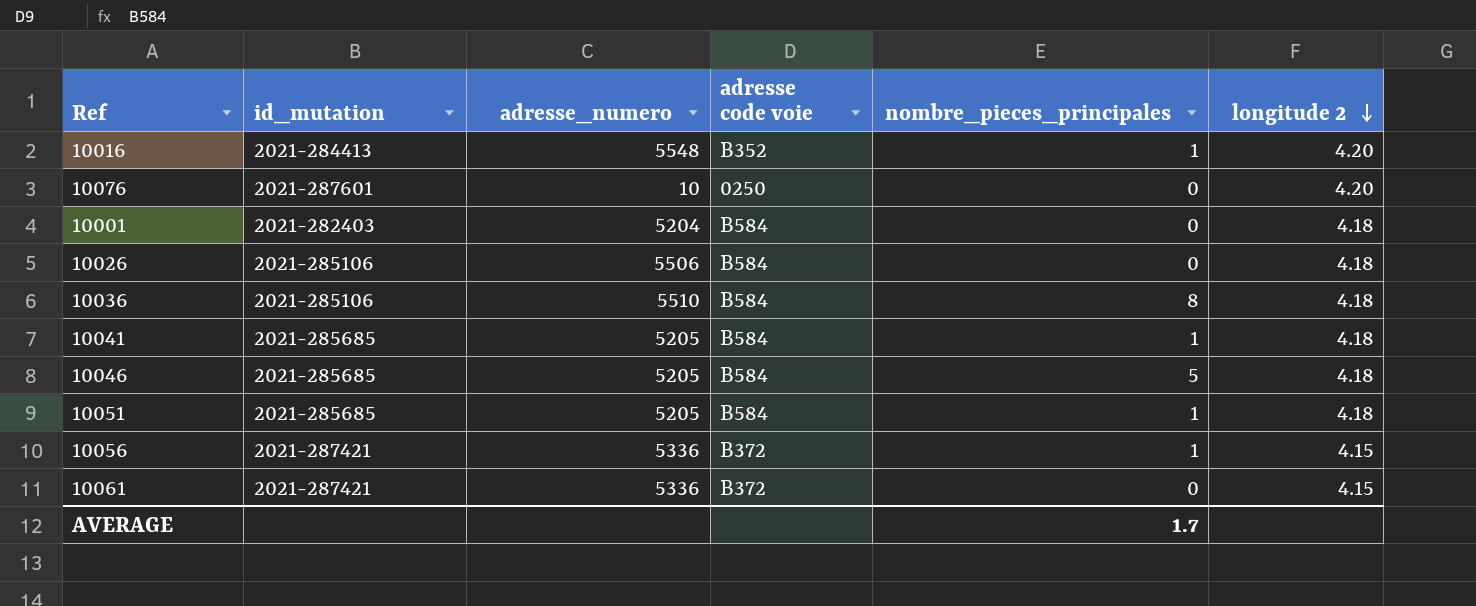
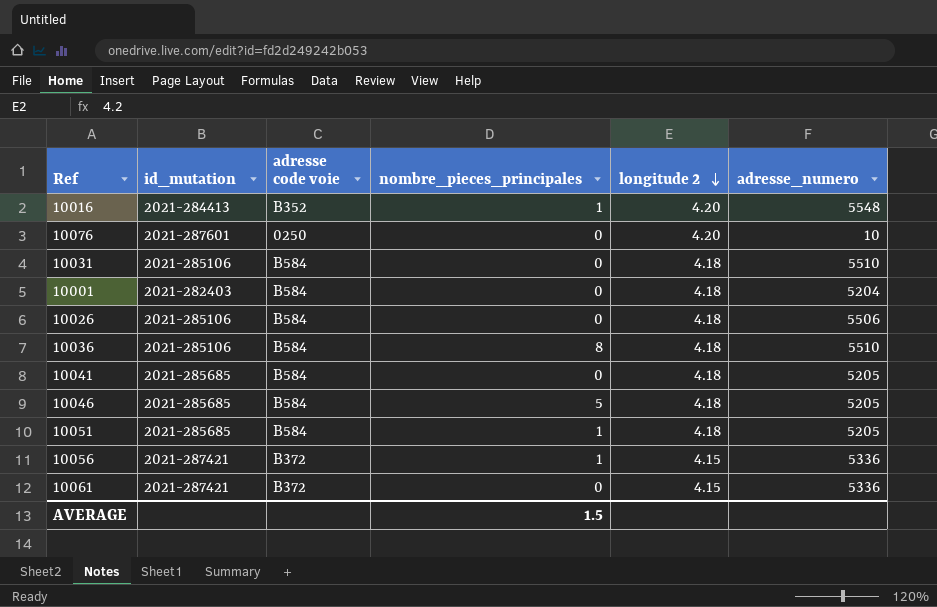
column adresse_numero | position: 3 -> 6
row 10031: none -> 2021-285106 | B584 | 0 | 4.18 | 5510
10041 | nombre_pieces_principales: 1 -> 0
AVERAGE | nombre_pieces_principales: 1.7 -> 1.5

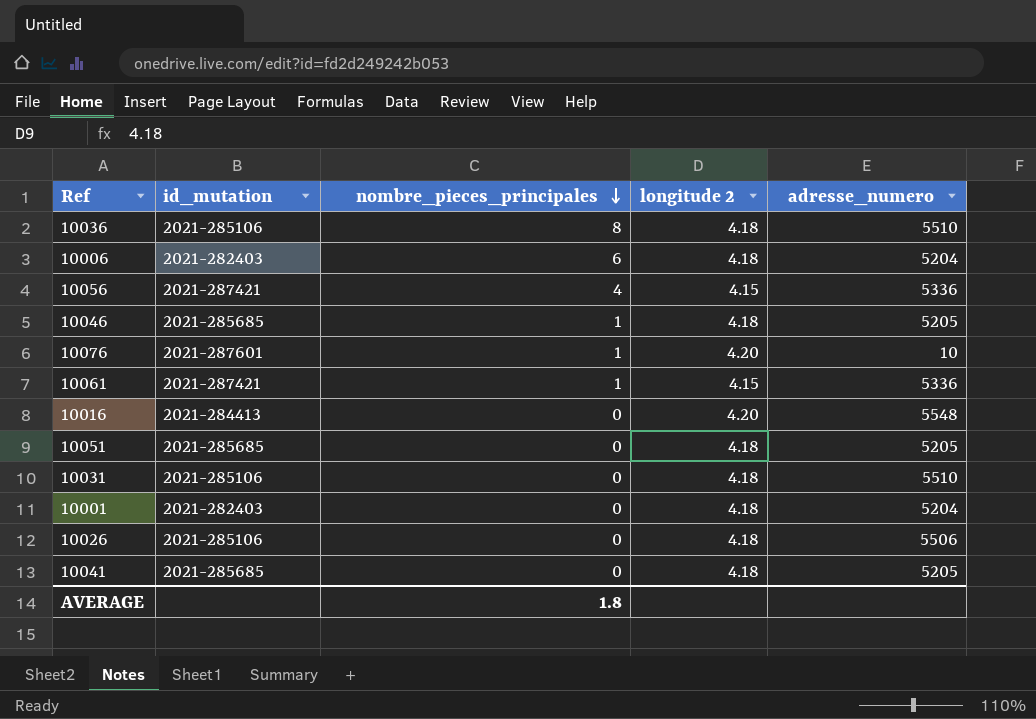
row order: longitude 2 descending -> nombre_pieces_principales descending
column adresse code voie | position: 3 -> none
row 10006: none -> 2021-282403 | 6 | 4.18 | 5204
10056 | nombre_pieces_principales: 1 -> 4
10046 | nombre_pieces_principales: 5 -> 1
10076 | nombre_pieces_principales: 0 -> 1
10061 | nombre_pieces_principales: 0 -> 1
10016 | nombre_pieces_principales: 1 -> 0
10051 | nombre_pieces_principales: 1 -> 0
AVERAGE | nombre_pieces_principales: 1.5 -> 1.8

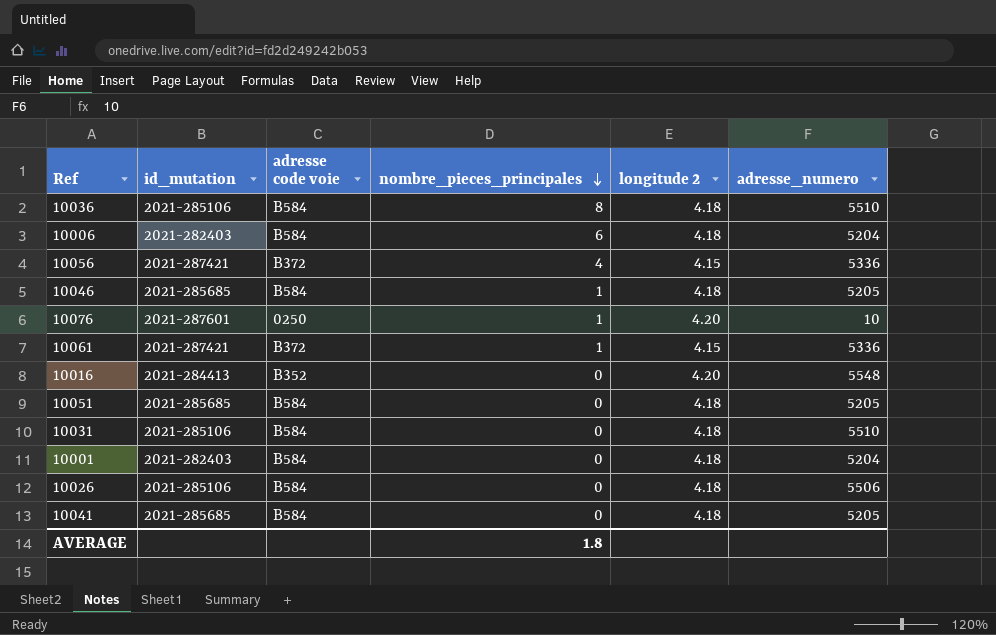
column adresse code voie | position: none -> 3

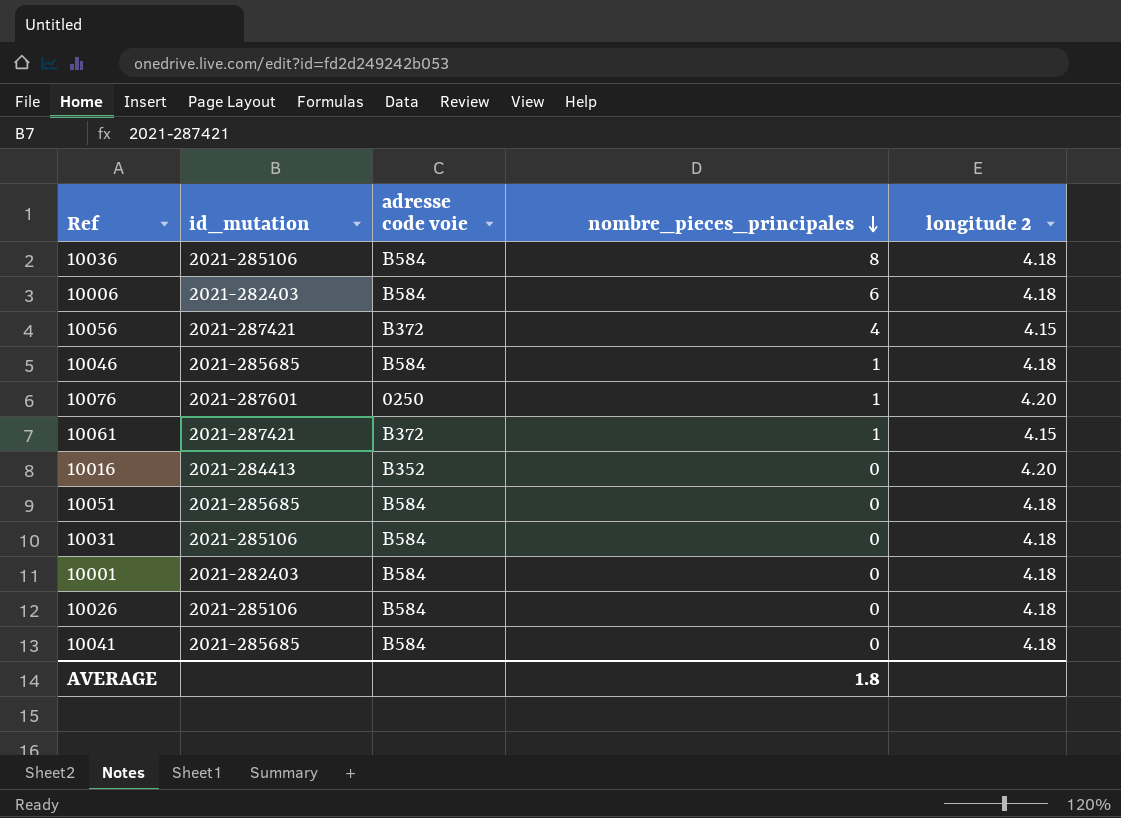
column adresse_numero | position: 6 -> none

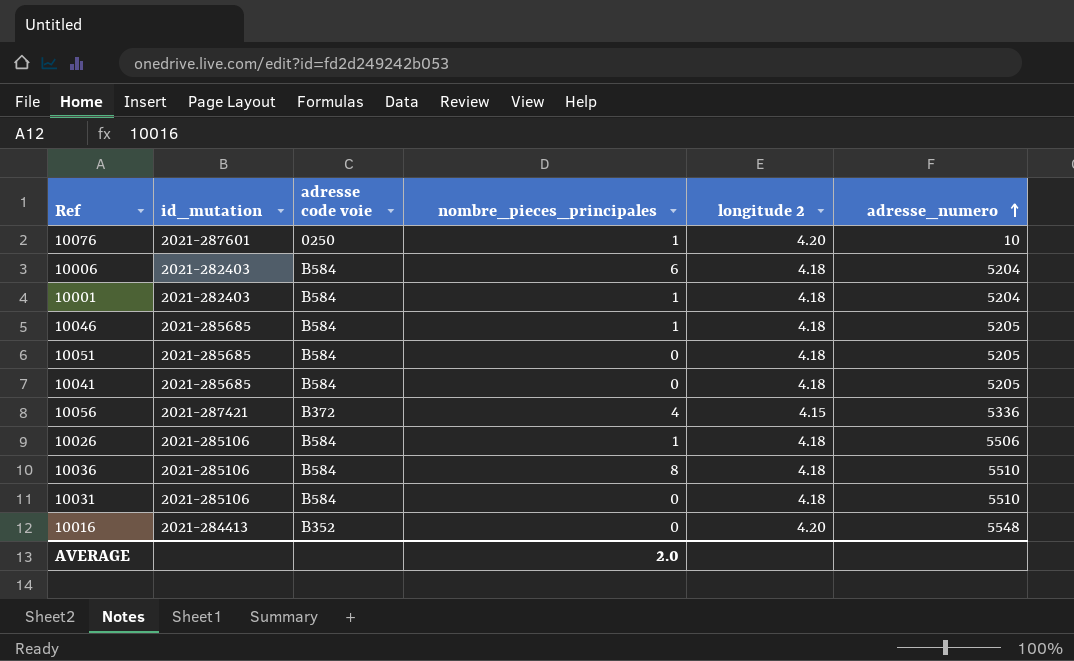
row order: nombre_pieces_principales descending -> adresse_numero ascending
column adresse_numero | position: none -> 6
row 10061: 2021-287421 | B372 | 1 | 4.15 -> none
10001 | nombre_pieces_principales: 0 -> 1
10026 | nombre_pieces_principales: 0 -> 1
AVERAGE | nombre_pieces_principales: 1.8 -> 2.0

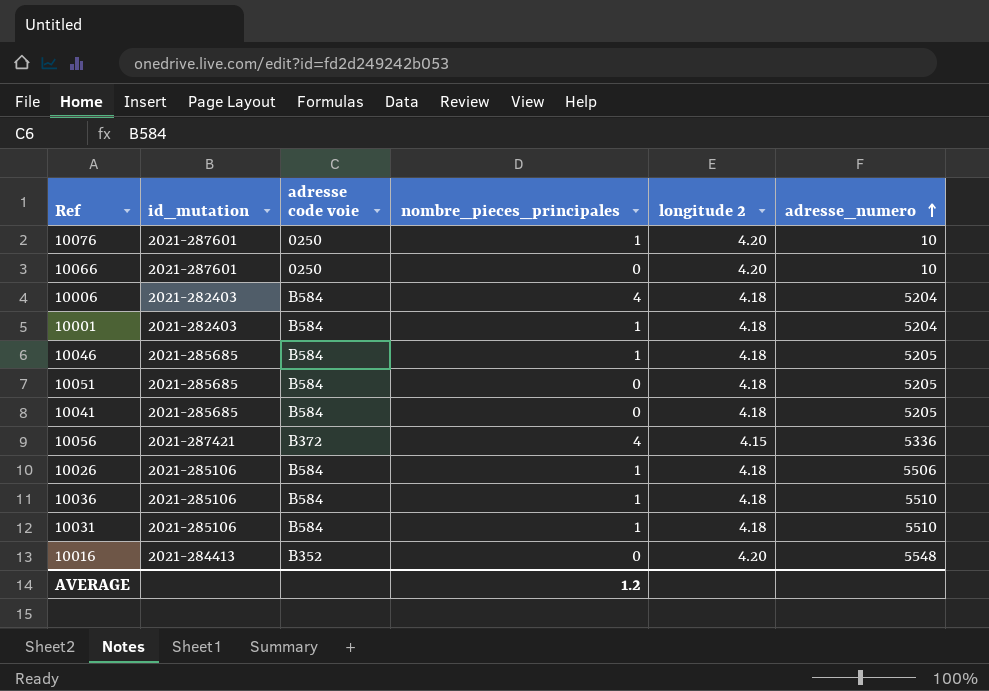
row 10066: none -> 2021-287601 | 0250 | 0 | 4.20 | 10
10006 | nombre_pieces_principales: 6 -> 4
10036 | nombre_pieces_principales: 8 -> 1
10031 | nombre_pieces_principales: 0 -> 1
AVERAGE | nombre_pieces_principales: 2.0 -> 1.2

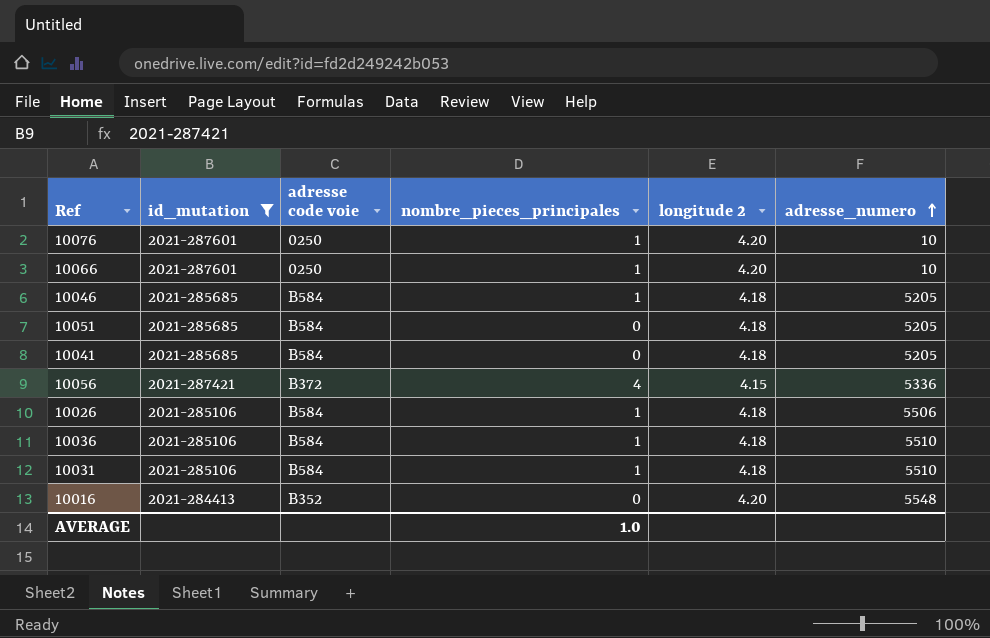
filter: none -> id_mutation != 2021-282403
10066 | nombre_pieces_principales: 0 -> 1
AVERAGE | nombre_pieces_principales: 1.2 -> 1.0

